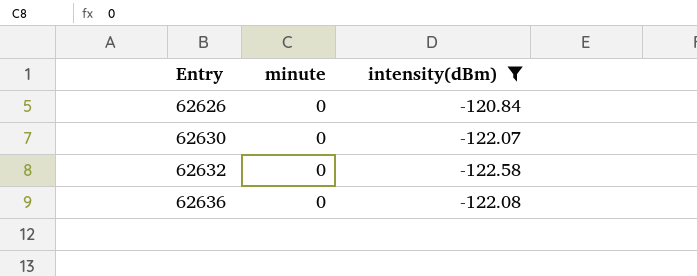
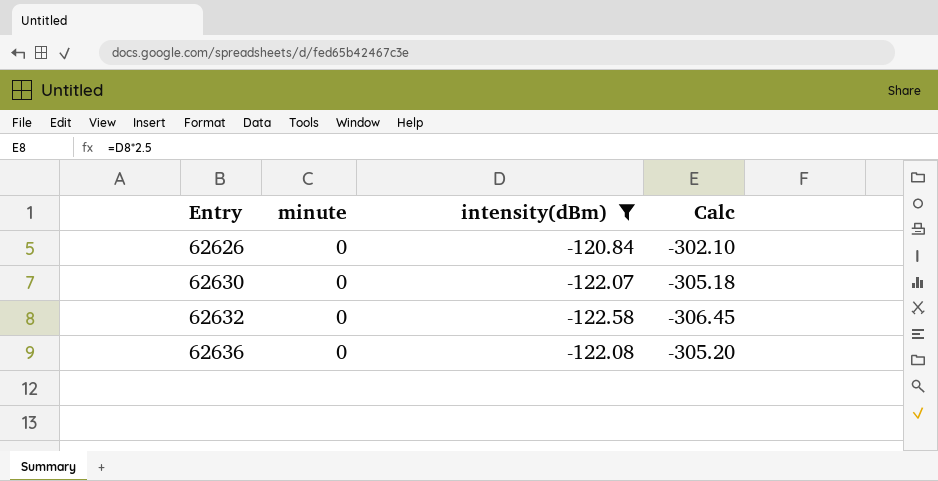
column Calc | formula: none -> [intensity(dBm)] * 2.5

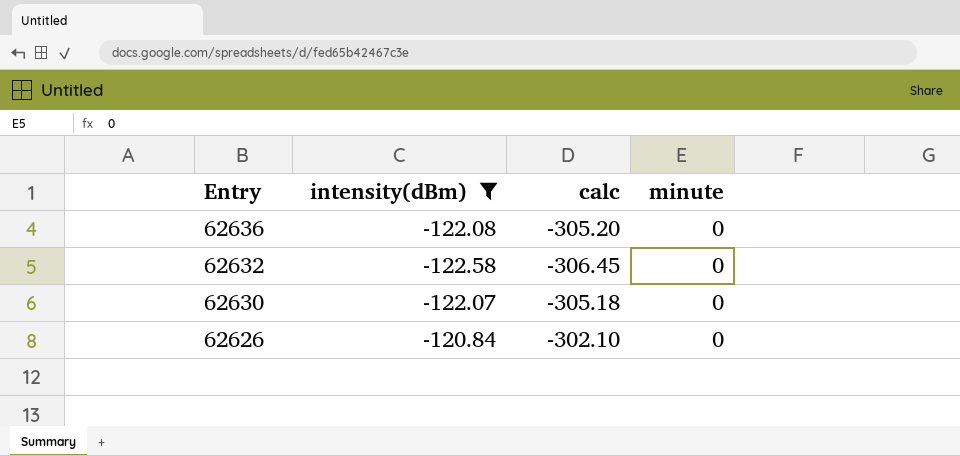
row order: Entry ascending -> Entry descending
column name: Calc -> calc
column minute | position: 2 -> 4

